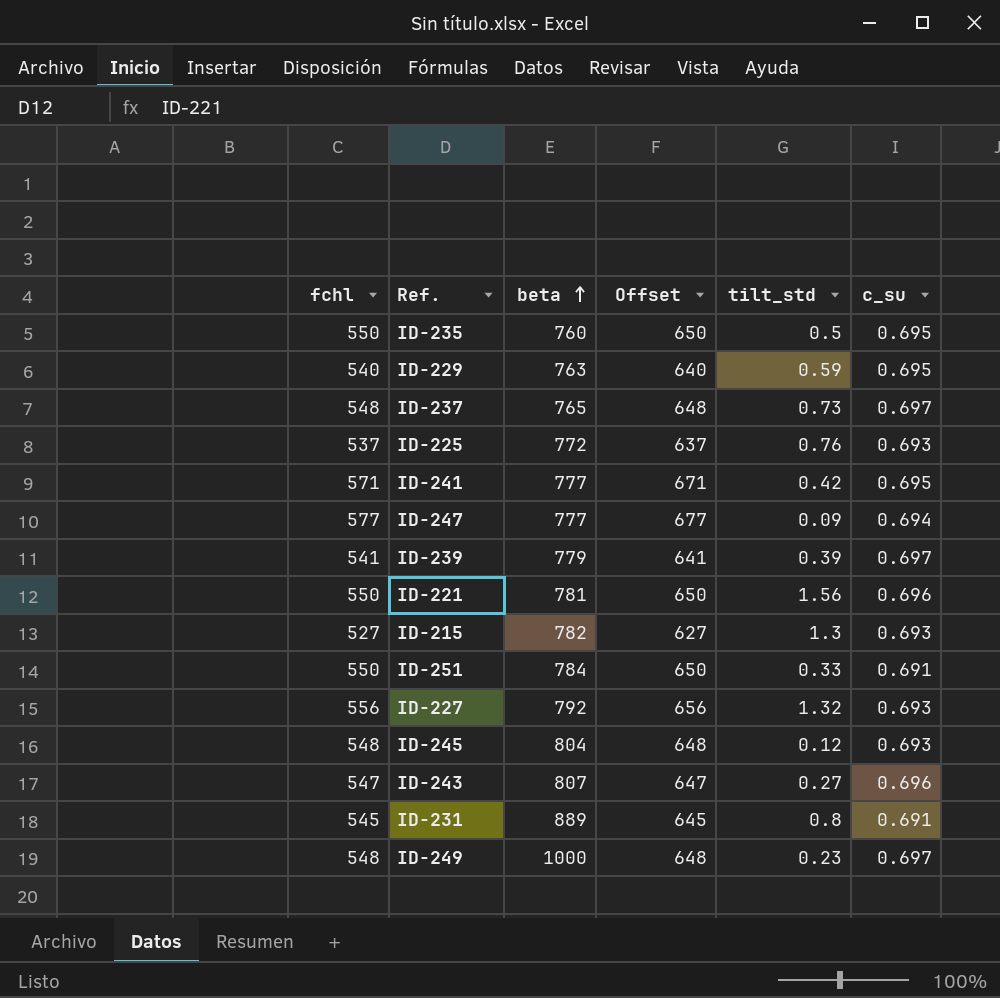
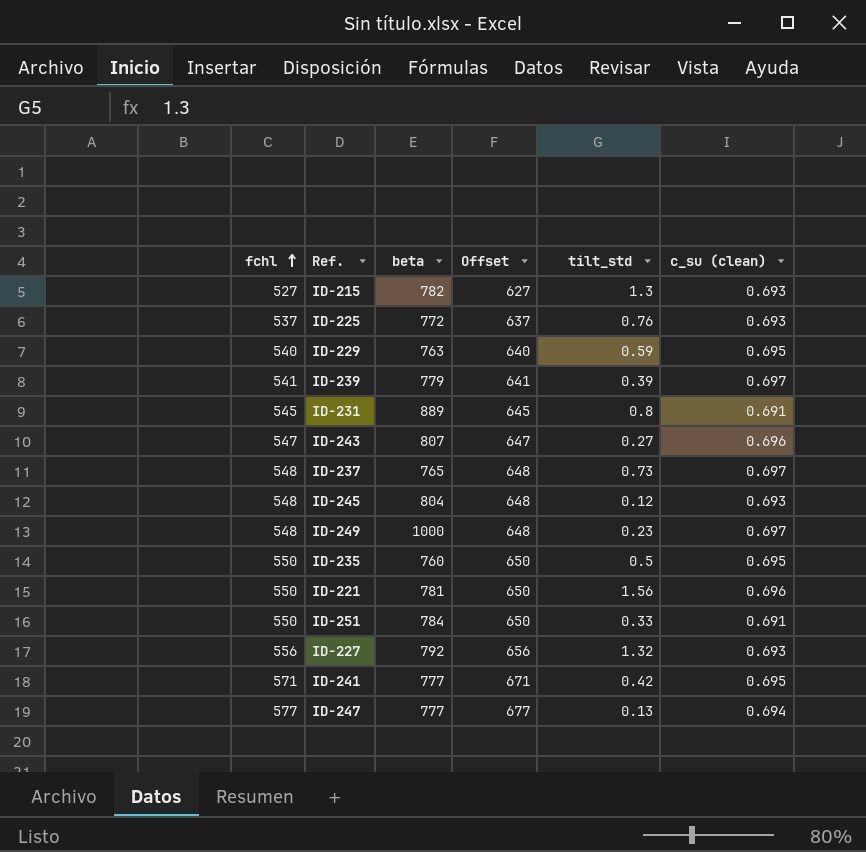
row order: beta ascending -> fchl ascending
column name: c_su -> c_su (clean)
ID-247 | tilt_std: 0.09 -> 0.13

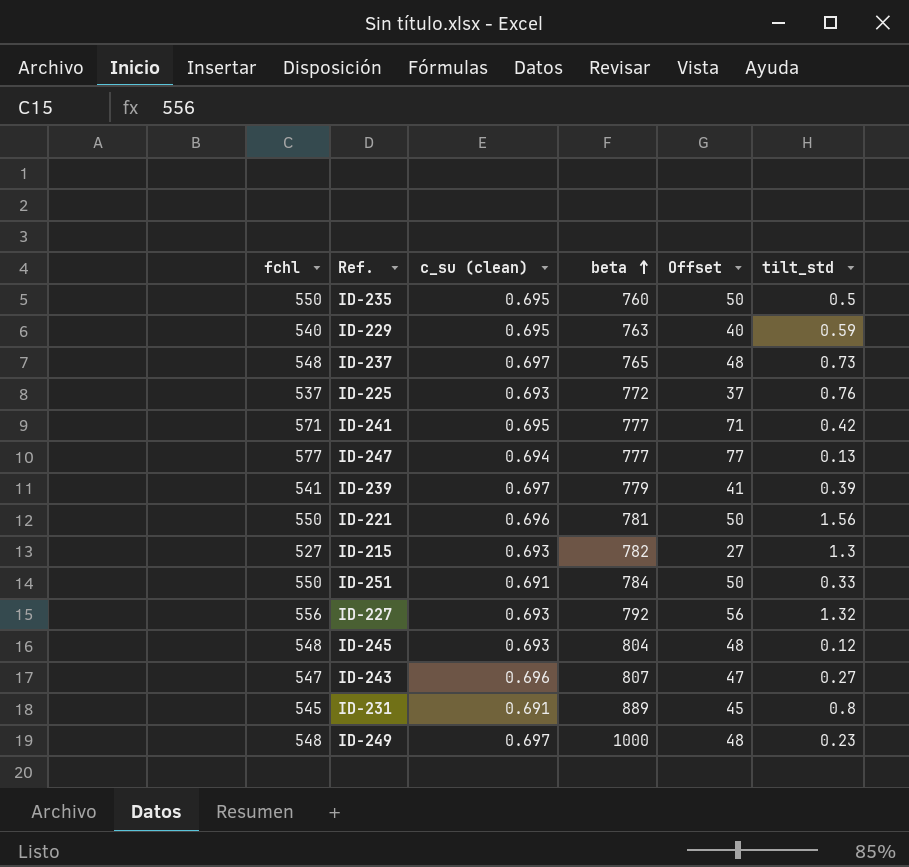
row order: fchl ascending -> beta ascending
column c_su (clean) | position: 6 -> 3
column Offset | formula: [fchl] + 100 -> [fchl] - 500

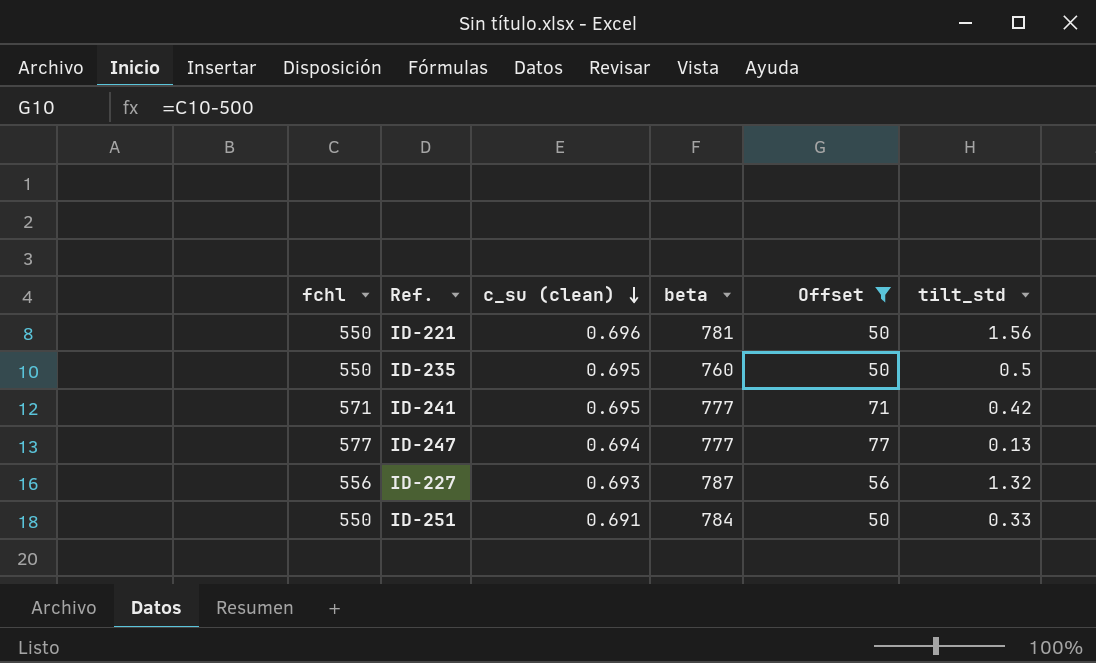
filter: none -> Offset >= 50
row order: beta ascending -> c_su (clean) descending
ID-227 | beta: 792 -> 787

